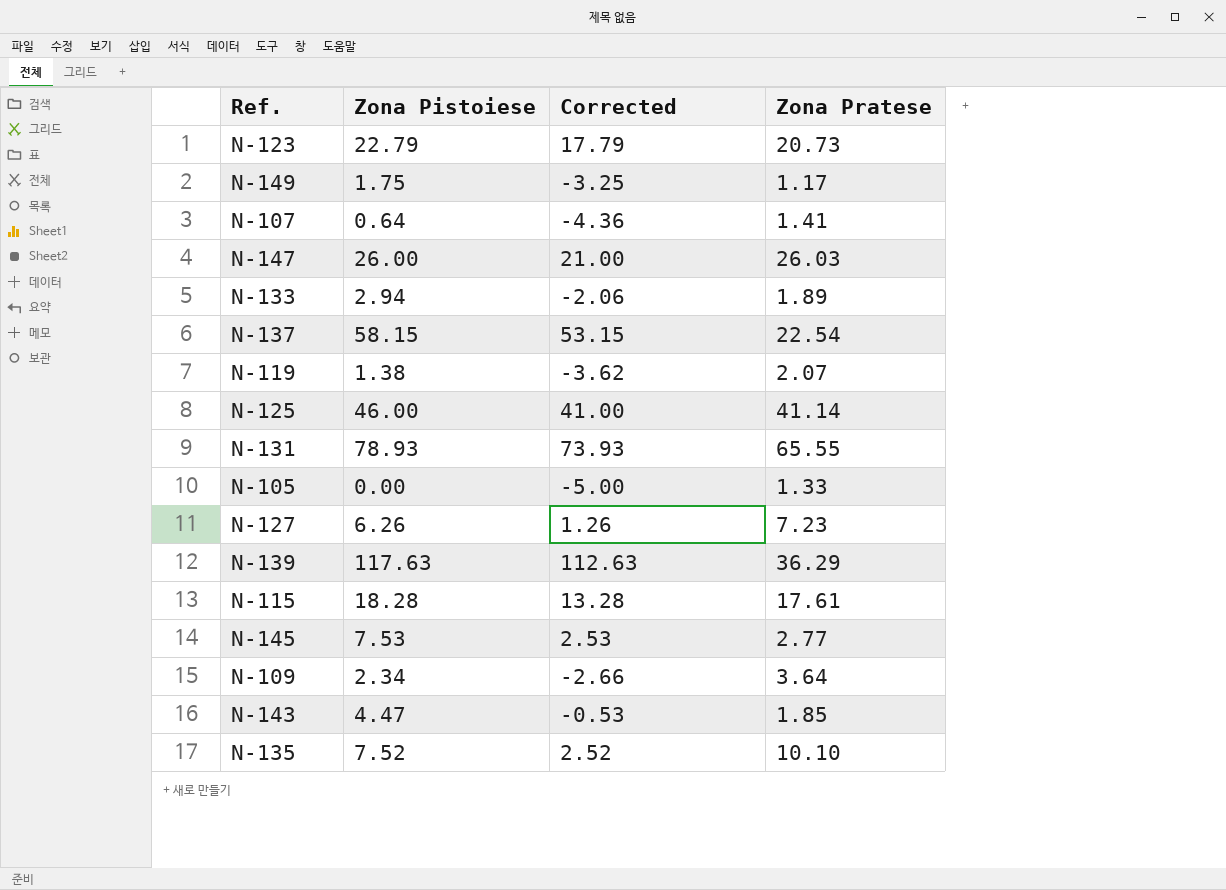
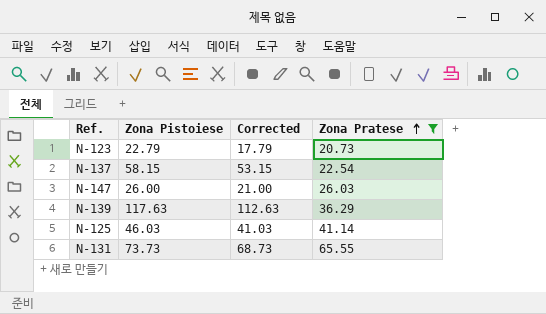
filter: none -> Zona Pratese >= 20.73
row order: none -> Zona Pratese ascending
N-125 | Zona Pistoiese: 46.00 -> 46.03
N-125 | Corrected: 41.00 -> 41.03
N-131 | Zona Pistoiese: 78.93 -> 73.73
N-131 | Corrected: 73.93 -> 68.73

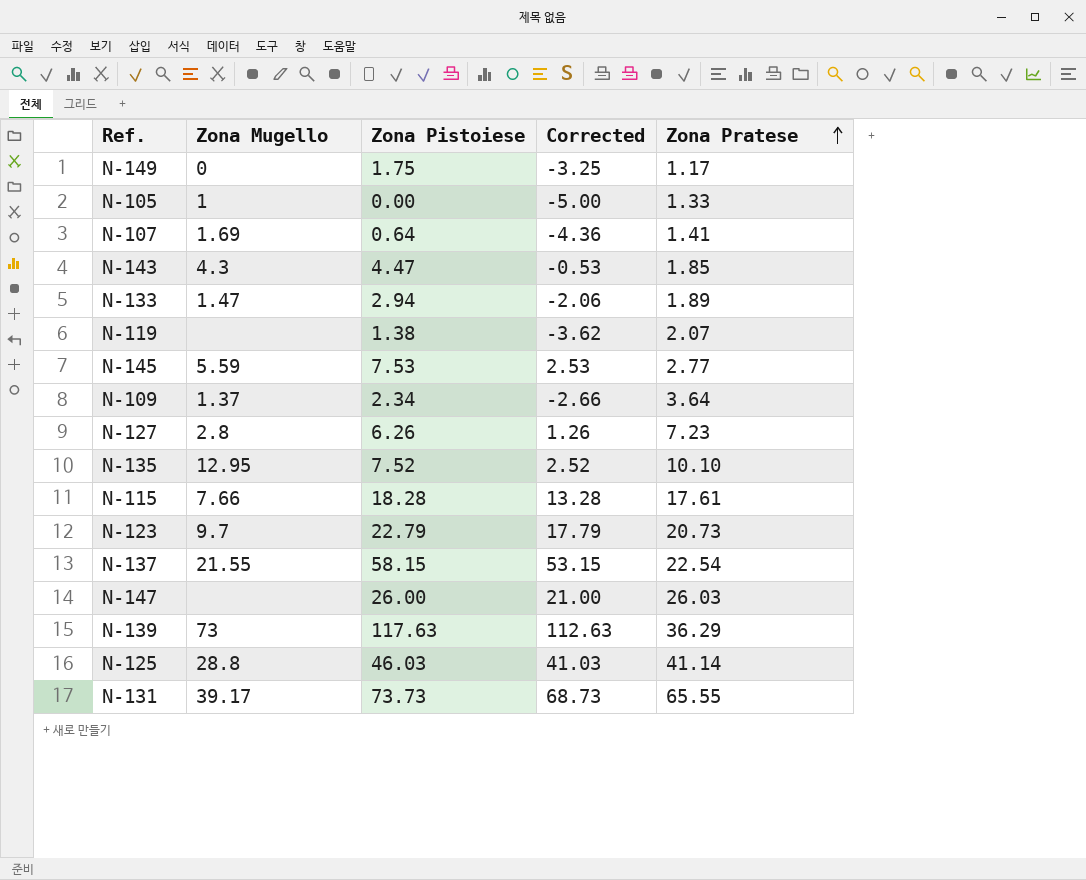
filter: Zona Pratese >= 20.73 -> none
column Zona Mugello | position: none -> 2

